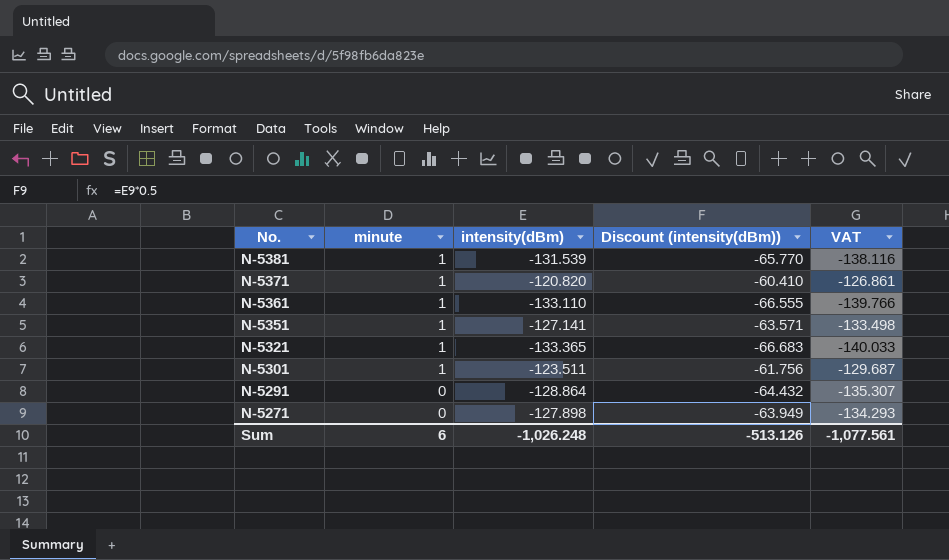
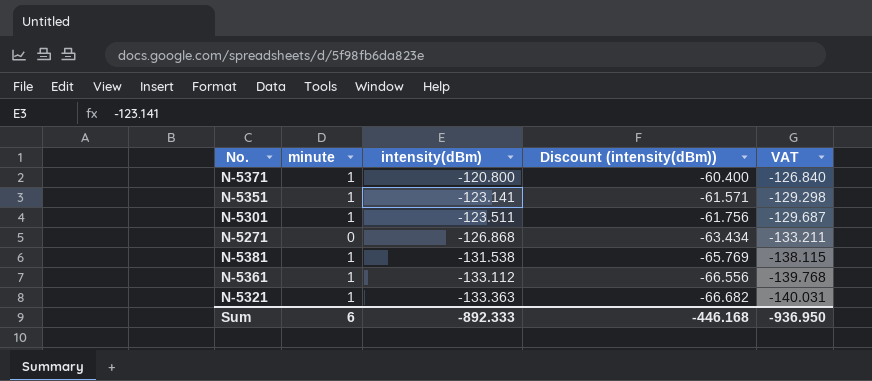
row order: No. descending -> intensity(dBm) descending
row N-5291: 0 | -128.864 | -64.432 | -135.307 -> none
N-5371 | intensity(dBm): -120.820 -> -120.800
N-5371 | Discount (intensity(dBm)): -60.410 -> -60.400
N-5371 | VAT: -126.861 -> -126.840
N-5351 | intensity(dBm): -127.141 -> -123.141
N-5351 | Discount (intensity(dBm)): -63.571 -> -61.571
N-5351 | VAT: -133.498 -> -129.298
N-5271 | intensity(dBm): -127.898 -> -126.868
N-5271 | Discount (intensity(dBm)): -63.949 -> -63.434
N-5271 | VAT: -134.293 -> -133.211
N-5381 | intensity(dBm): -131.539 -> -131.538
N-5381 | Discount (intensity(dBm)): -65.770 -> -65.769
N-5381 | VAT: -138.116 -> -138.115
N-5361 | intensity(dBm): -133.110 -> -133.112
N-5361 | Discount (intensity(dBm)): -66.555 -> -66.556
N-5361 | VAT: -139.766 -> -139.768
N-5321 | intensity(dBm): -133.365 -> -133.363
N-5321 | Discount (intensity(dBm)): -66.683 -> -66.682
N-5321 | VAT: -140.033 -> -140.031
Sum | intensity(dBm): -1,026.248 -> -892.333
Sum | Discount (intensity(dBm)): -513.126 -> -446.168
Sum | VAT: -1,077.561 -> -936.950

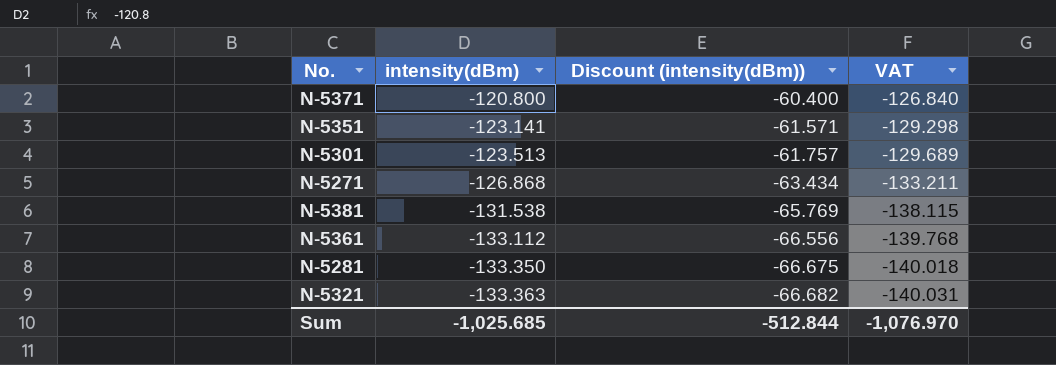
column minute | position: 2 -> none
N-5301 | intensity(dBm): -123.511 -> -123.513
N-5301 | Discount (intensity(dBm)): -61.756 -> -61.757
N-5301 | VAT: -129.687 -> -129.689
row N-5281: none -> -133.350 | -66.675 | -140.018
Sum | intensity(dBm): -892.333 -> -1,025.685
Sum | Discount (intensity(dBm)): -446.168 -> -512.844
Sum | VAT: -936.950 -> -1,076.970

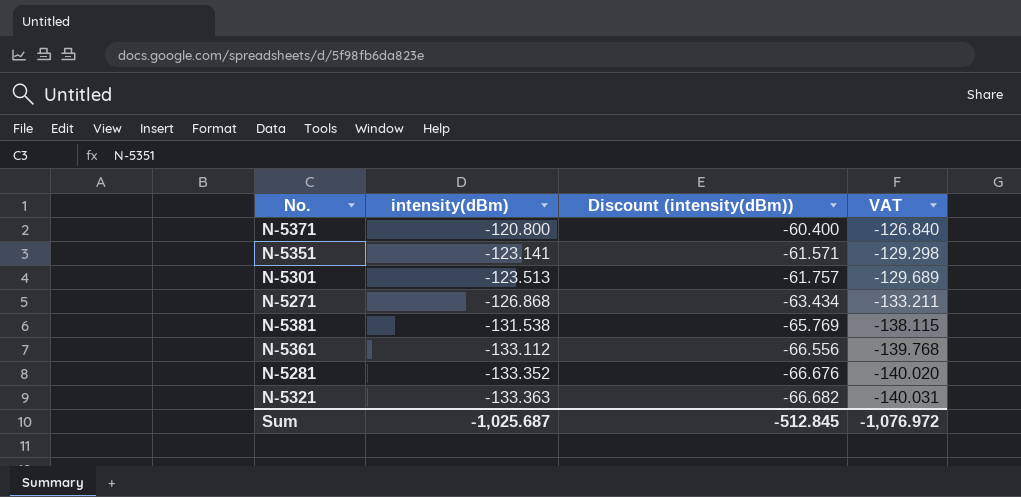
N-5281 | intensity(dBm): -133.350 -> -133.352
N-5281 | Discount (intensity(dBm)): -66.675 -> -66.676
N-5281 | VAT: -140.018 -> -140.020
Sum | intensity(dBm): -1,025.685 -> -1,025.687
Sum | Discount (intensity(dBm)): -512.844 -> -512.845
Sum | VAT: -1,076.970 -> -1,076.972

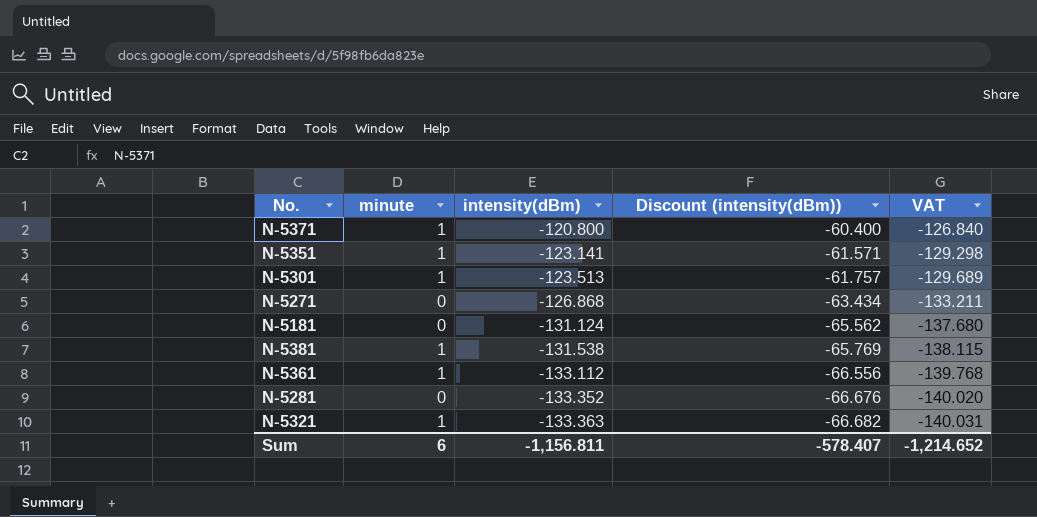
column minute | position: none -> 2
row N-5181: none -> 0 | -131.124 | -65.562 | -137.680
Sum | intensity(dBm): -1,025.687 -> -1,156.811
Sum | Discount (intensity(dBm)): -512.845 -> -578.407
Sum | VAT: -1,076.972 -> -1,214.652

